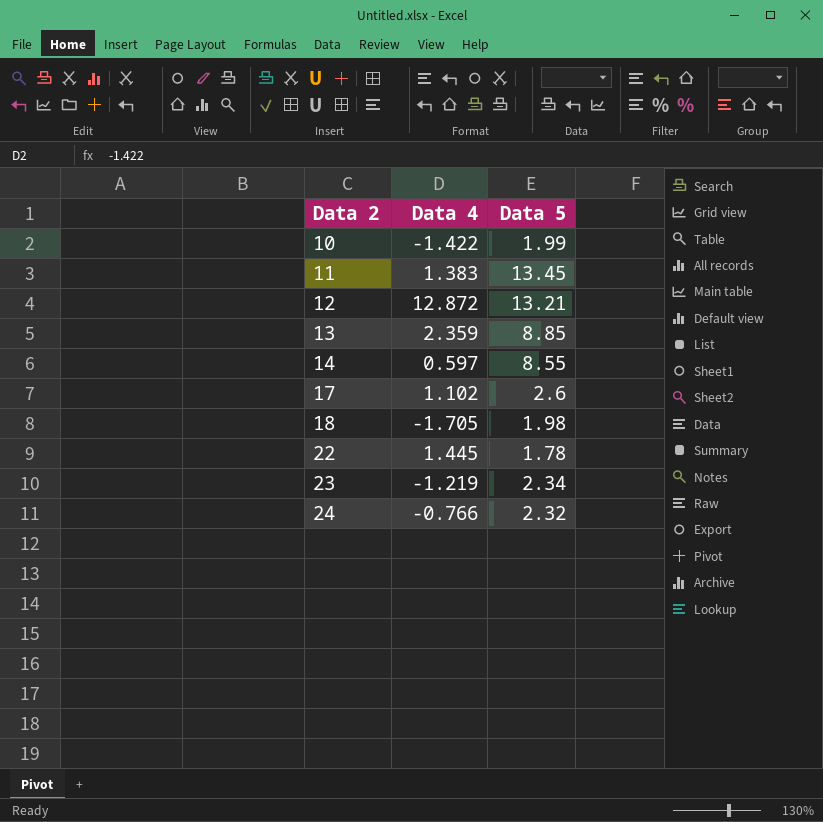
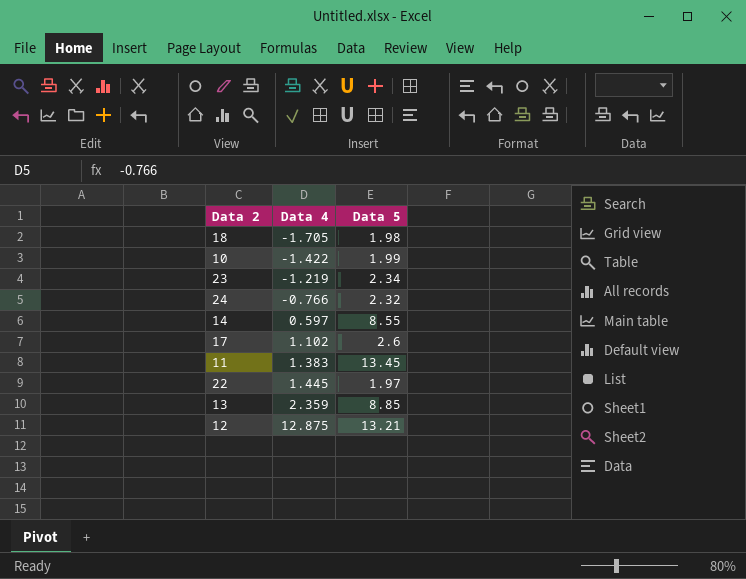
row order: Data 2 ascending -> Data 4 ascending
22 | Data 5: 1.78 -> 1.97
12 | Data 4: 12.872 -> 12.875

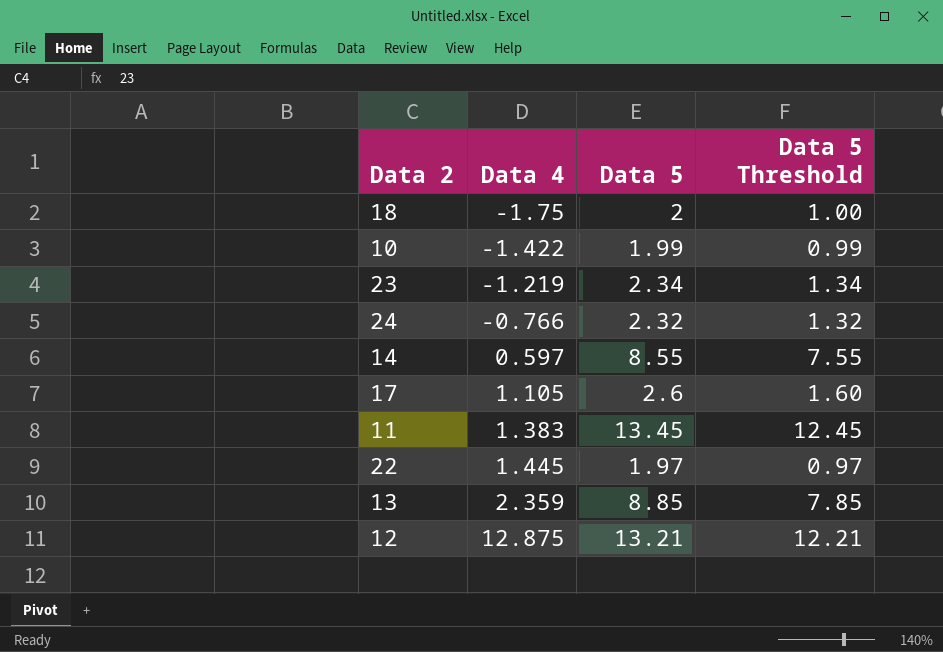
column Data 5 Threshold | formula: none -> [Data 5] - 1
18 | Data 4: -1.705 -> -1.75
18 | Data 5: 1.98 -> 2
17 | Data 4: 1.102 -> 1.105

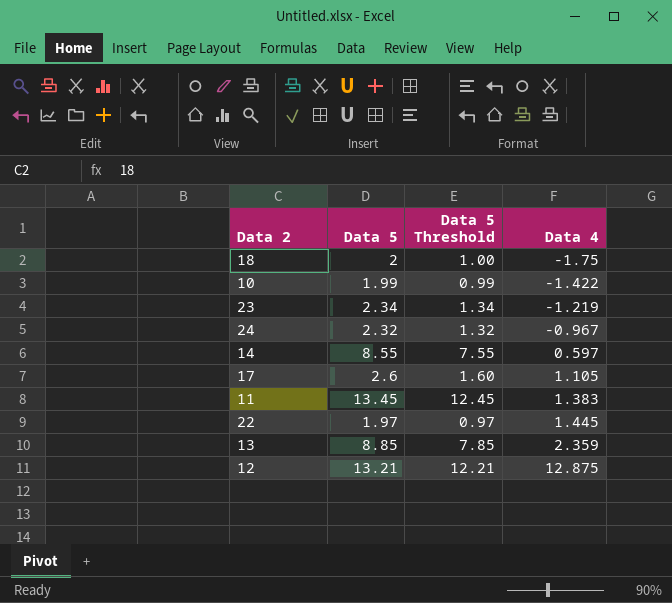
column Data 4 | position: 2 -> 4
24 | Data 4: -0.766 -> -0.967

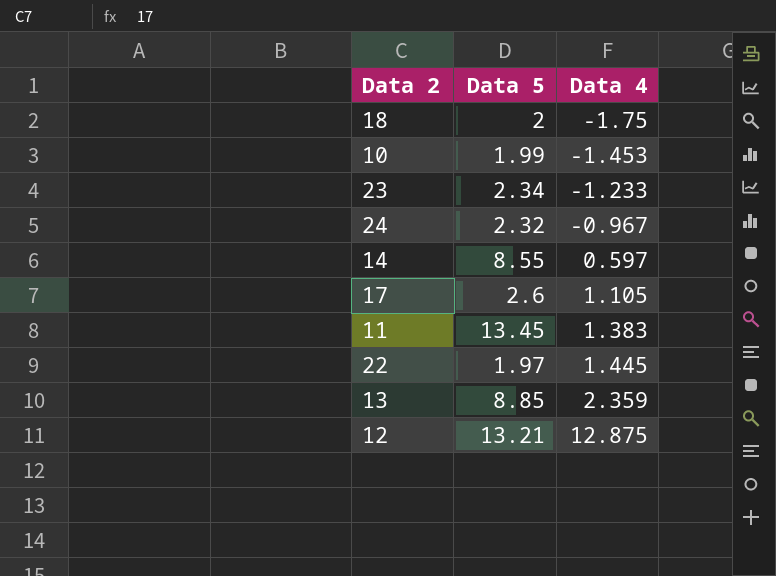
column Data 5 Threshold | formula: [Data 5] - 1 -> none
10 | Data 4: -1.422 -> -1.453
23 | Data 4: -1.219 -> -1.233

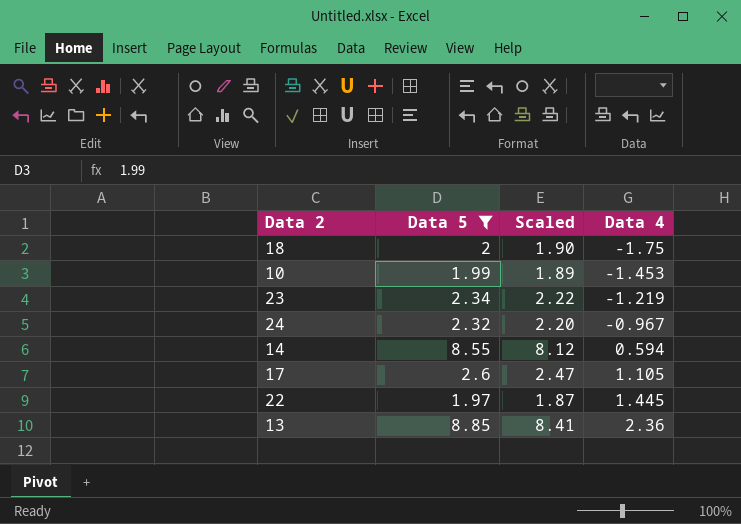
filter: none -> Data 5 <= 8.85
column Scaled | formula: none -> [Data 5] * 0.95
23 | Data 4: -1.233 -> -1.219
14 | Data 4: 0.597 -> 0.594
13 | Data 4: 2.359 -> 2.36

